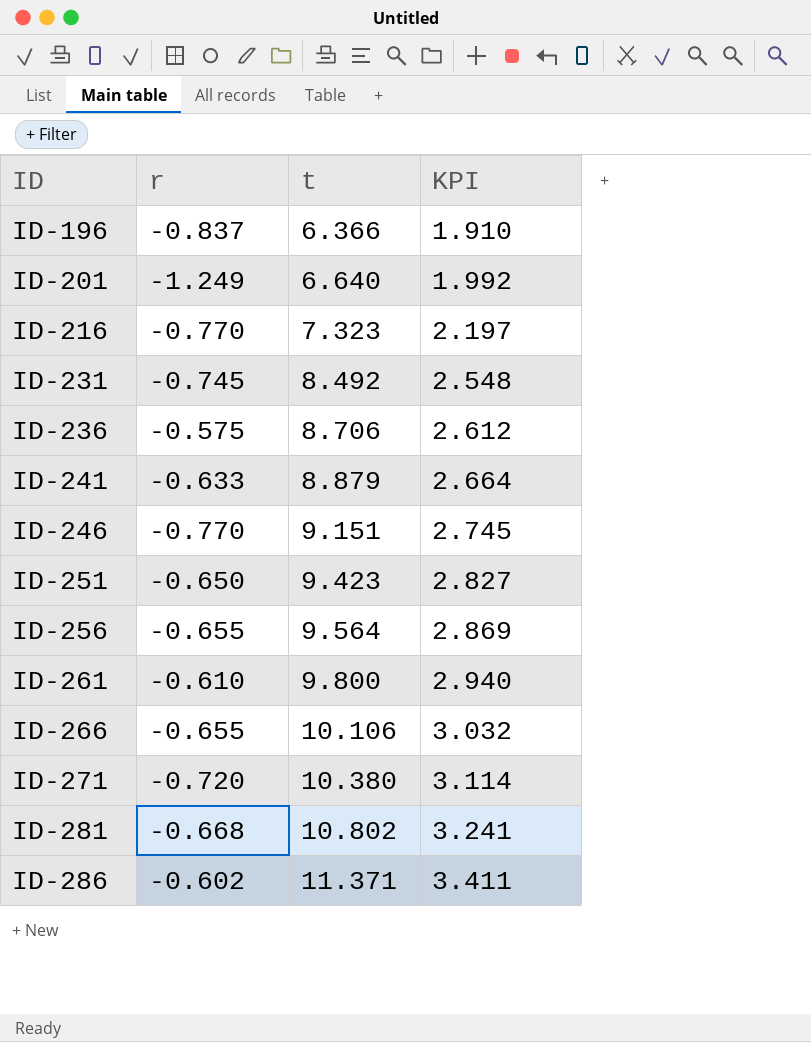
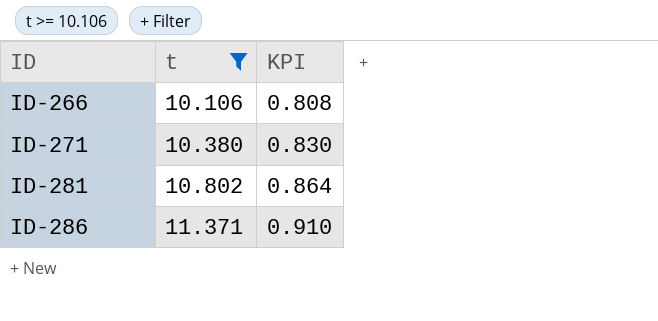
filter: none -> t >= 10.106
column r | position: 2 -> none
column KPI | formula: [t] * 0.3 -> [t] * 0.08

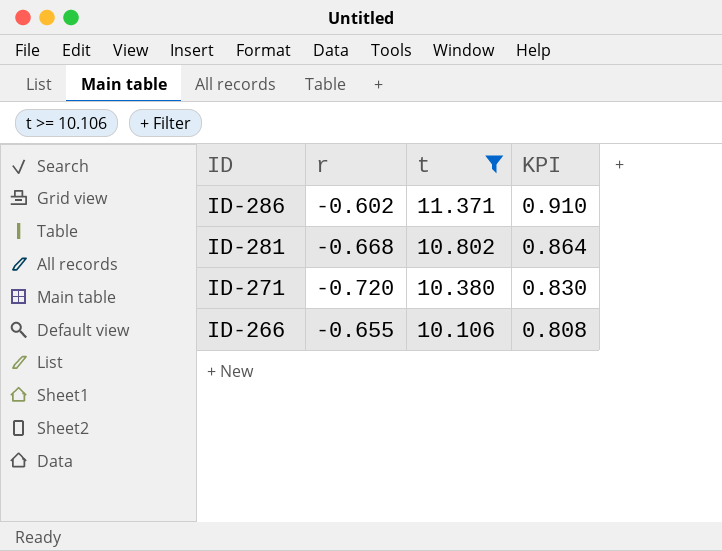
row order: ID ascending -> ID descending
column r | position: none -> 2

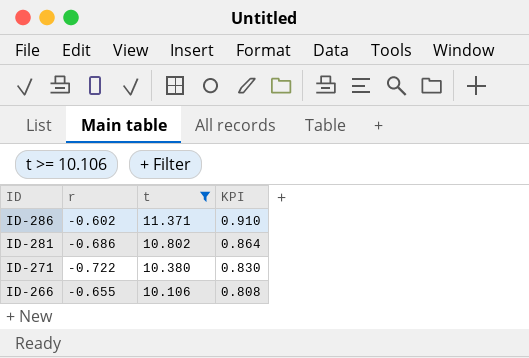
ID-281 | r: -0.668 -> -0.686
ID-271 | r: -0.720 -> -0.722

